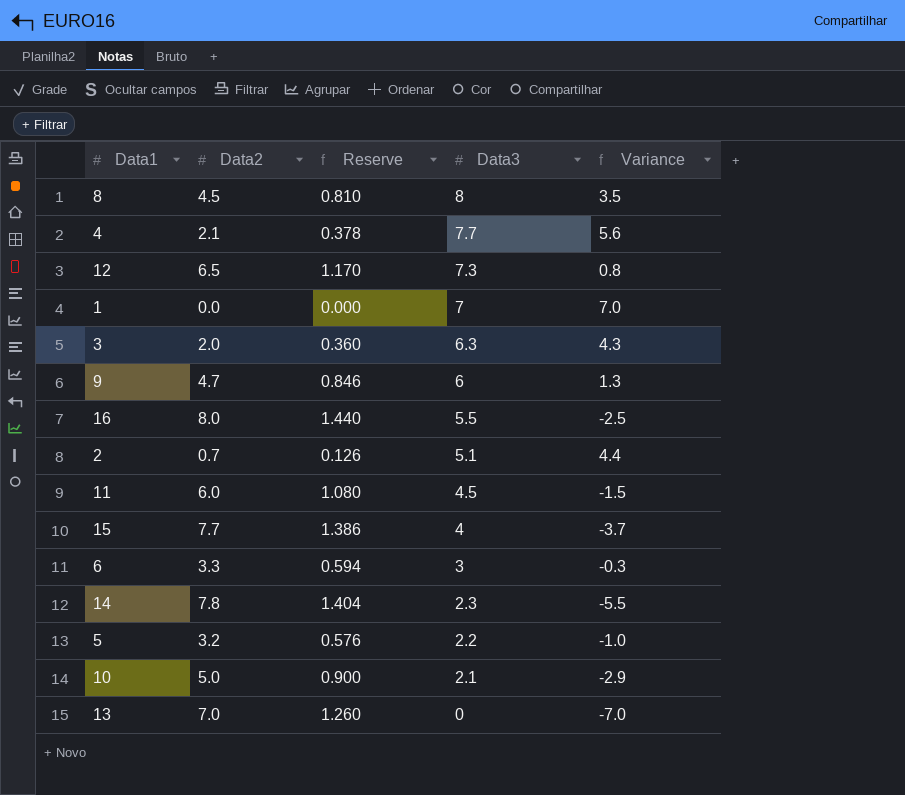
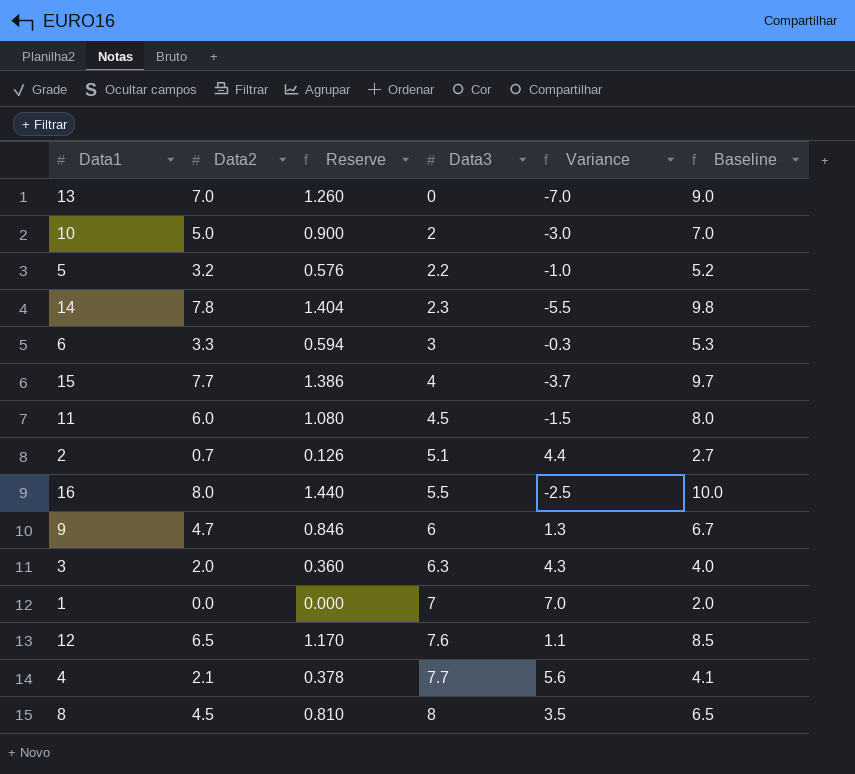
row order: Data3 descending -> Data3 ascending
column Baseline | formula: none -> [Data2] + 2
10 | Data3: 2.1 -> 2
10 | Variance: -2.9 -> -3.0
12 | Data3: 7.3 -> 7.6
12 | Variance: 0.8 -> 1.1

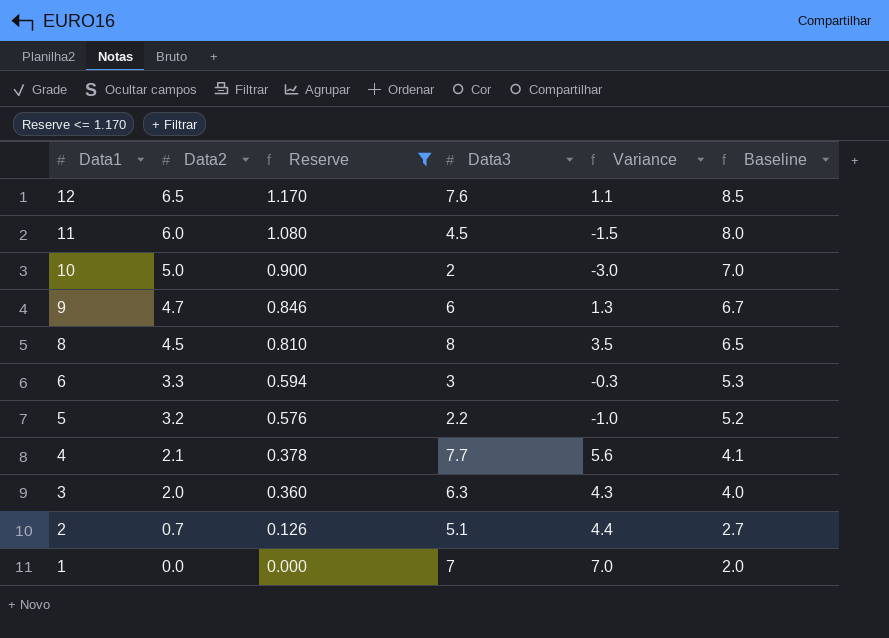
filter: none -> Reserve <= 1.170
row order: Data3 ascending -> Data1 descending

